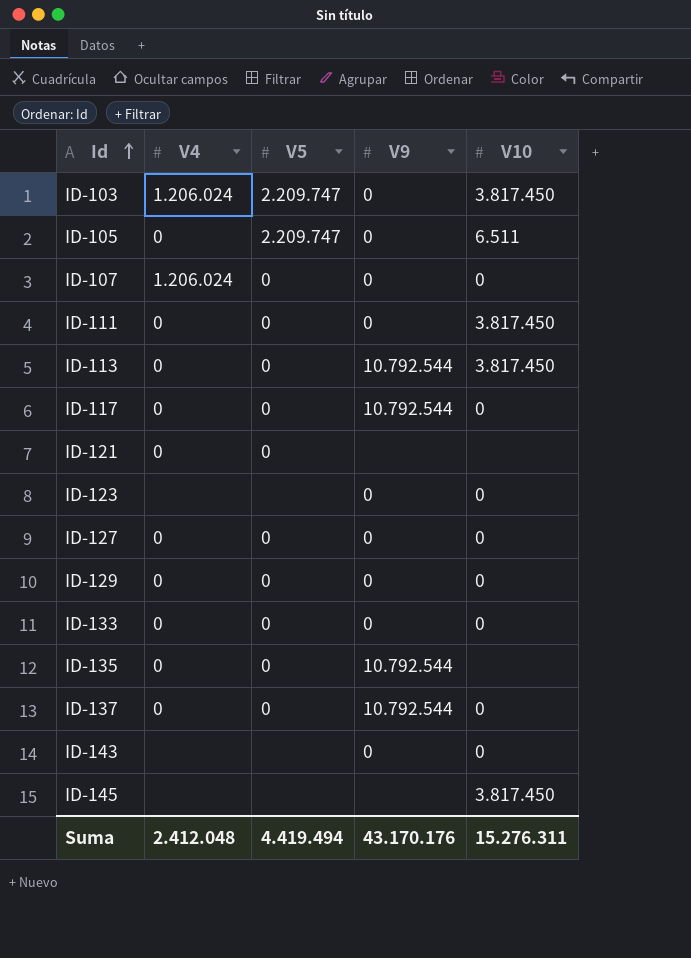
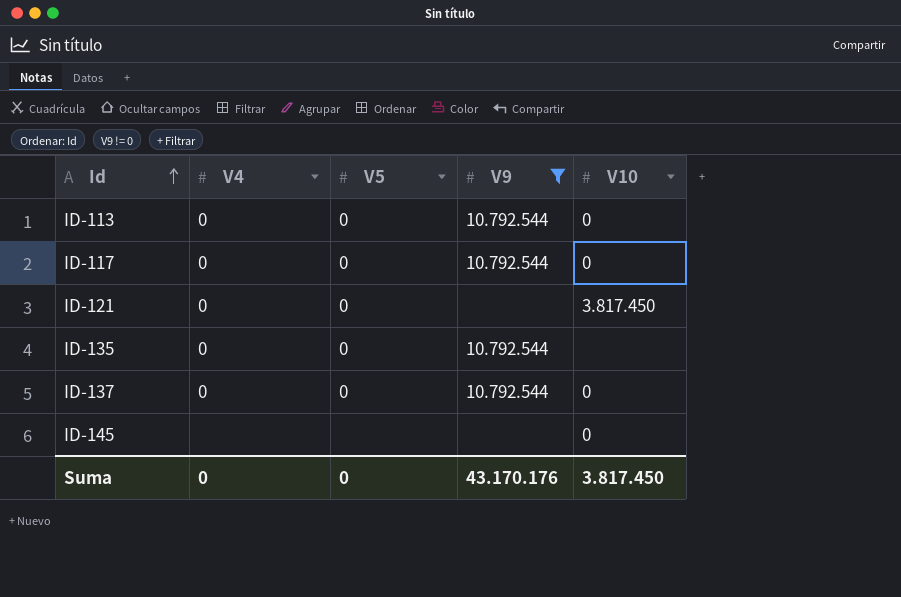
filter: none -> V9 != 0
ID-113 | V10: 3.817.450 -> 0
ID-121 | V10: none -> 3.817.450
ID-145 | V10: 3.817.450 -> 0
Suma | V4: 2.412.048 -> 0
Suma | V5: 4.419.494 -> 0
Suma | V10: 15.276.311 -> 3.817.450

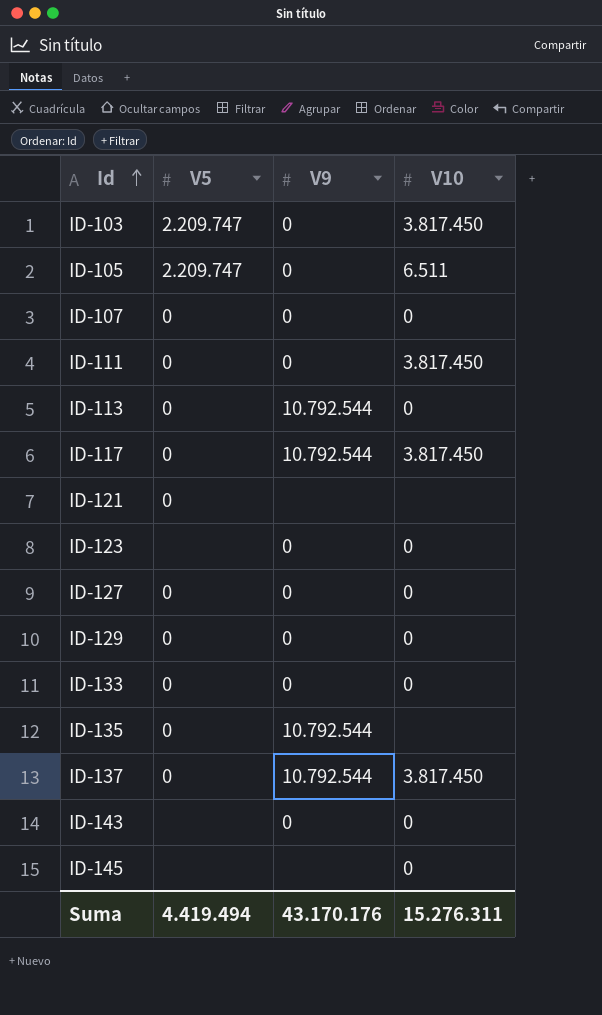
filter: V9 != 0 -> none
column V4 | position: 2 -> none
ID-117 | V10: 0 -> 3.817.450
ID-121 | V10: 3.817.450 -> none
ID-137 | V10: 0 -> 3.817.450
Suma | V5: 0 -> 4.419.494
Suma | V10: 3.817.450 -> 15.276.311

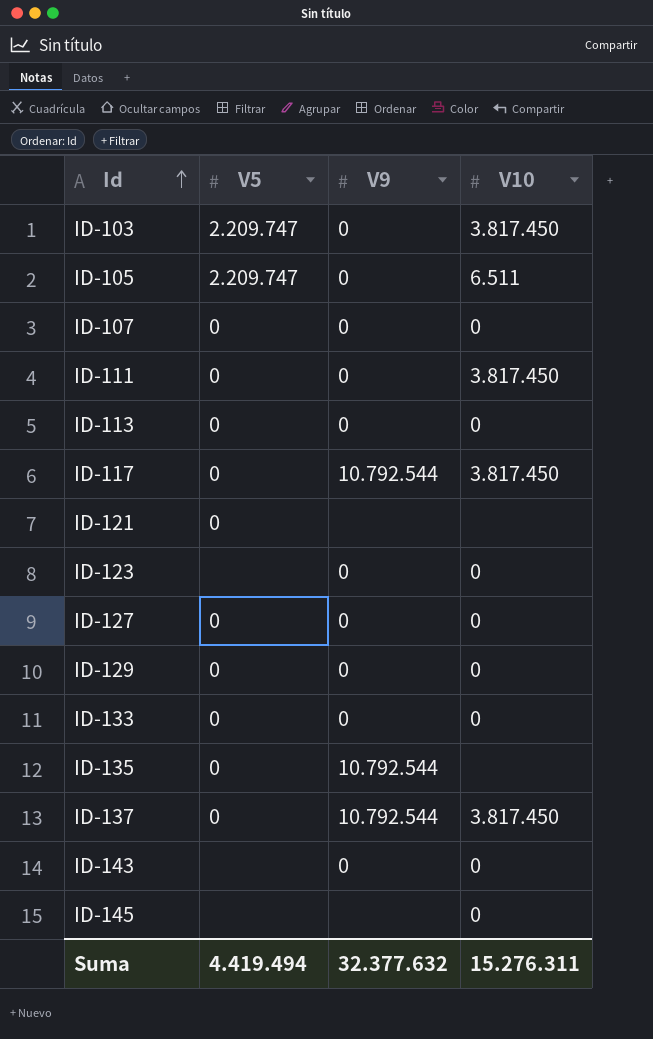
ID-113 | V9: 10.792.544 -> 0
Suma | V9: 43.170.176 -> 32.377.632

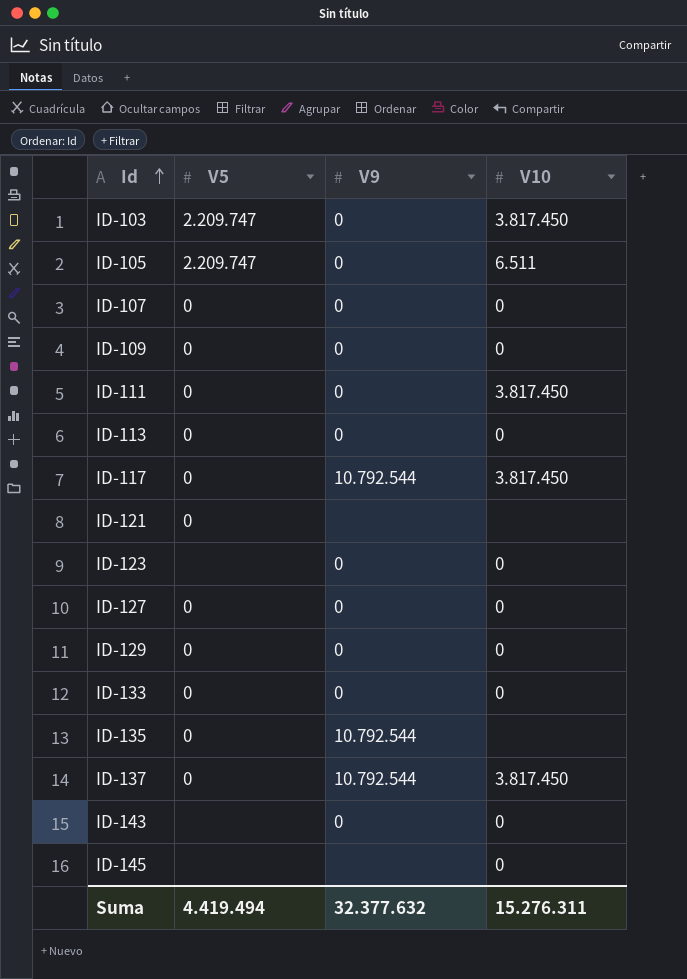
row ID-109: none -> 0 | 0 | 0

